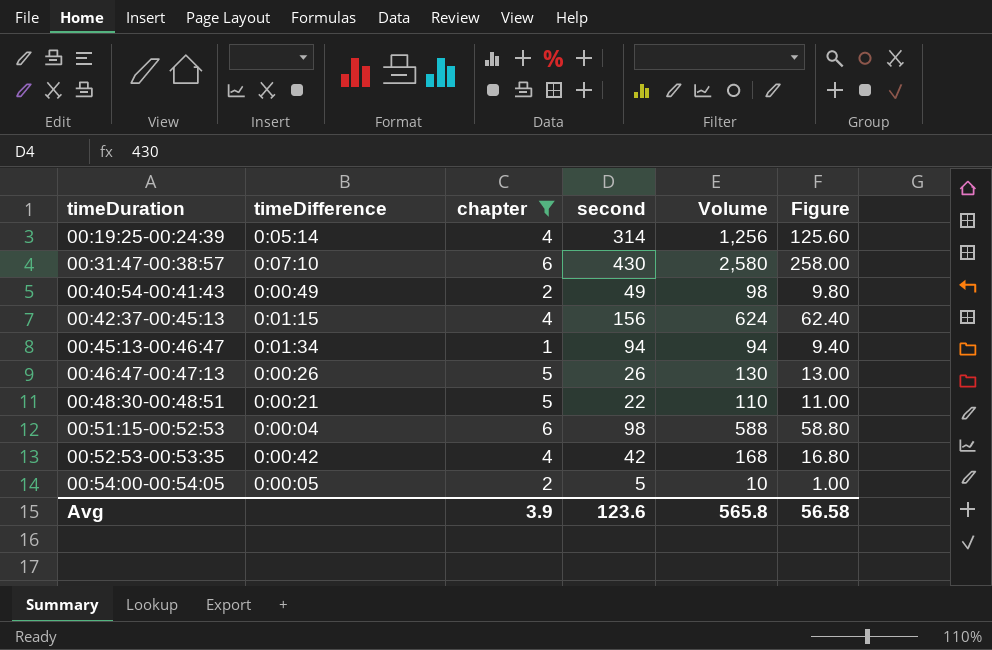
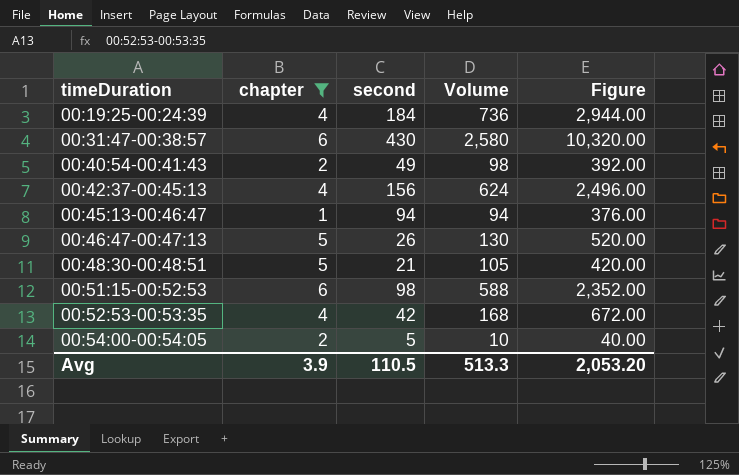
column timeDifference | position: 2 -> none
column Figure | formula: [Volume] * 0.1 -> [Volume] * 4
00:19:25-00:24:39 | second: 314 -> 184
00:19:25-00:24:39 | Volume: 1,256 -> 736
00:48:30-00:48:51 | second: 22 -> 21
00:48:30-00:48:51 | Volume: 110 -> 105
Avg | second: 123.6 -> 110.5
Avg | Volume: 565.8 -> 513.3
Avg | Figure: 56.58 -> 2,053.20

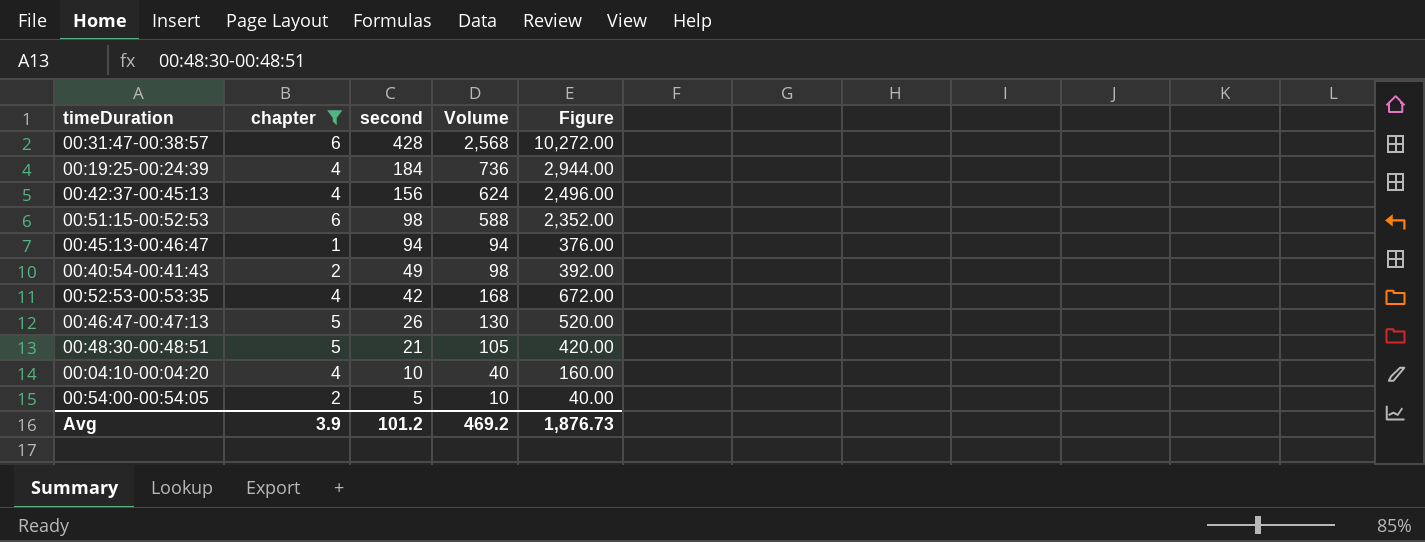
row order: timeDuration ascending -> second descending
00:31:47-00:38:57 | second: 430 -> 428
00:31:47-00:38:57 | Volume: 2,580 -> 2,568
00:31:47-00:38:57 | Figure: 10,320.00 -> 10,272.00
row 00:04:10-00:04:20: none -> 4 | 10 | 40 | 160.00
Avg | second: 110.5 -> 101.2
Avg | Volume: 513.3 -> 469.2
Avg | Figure: 2,053.20 -> 1,876.73

